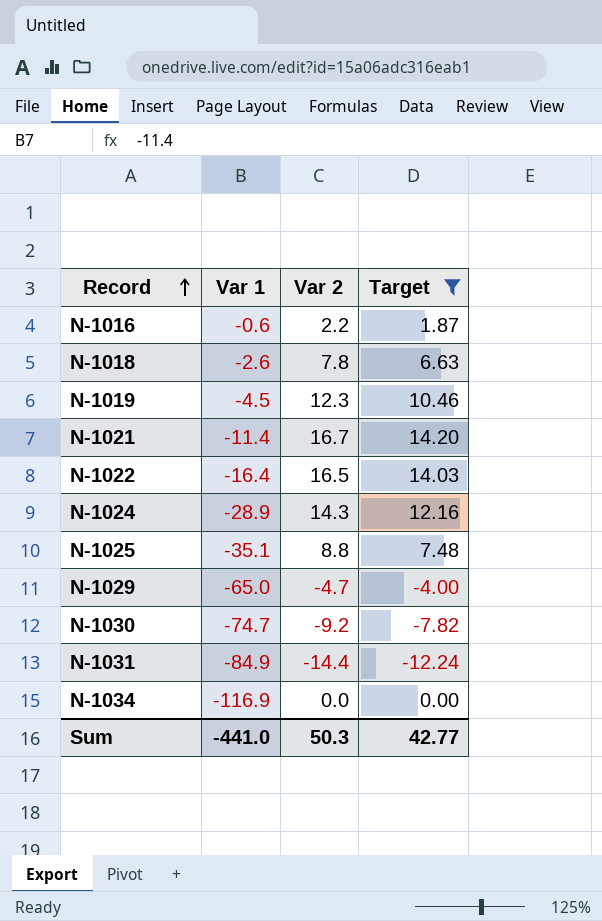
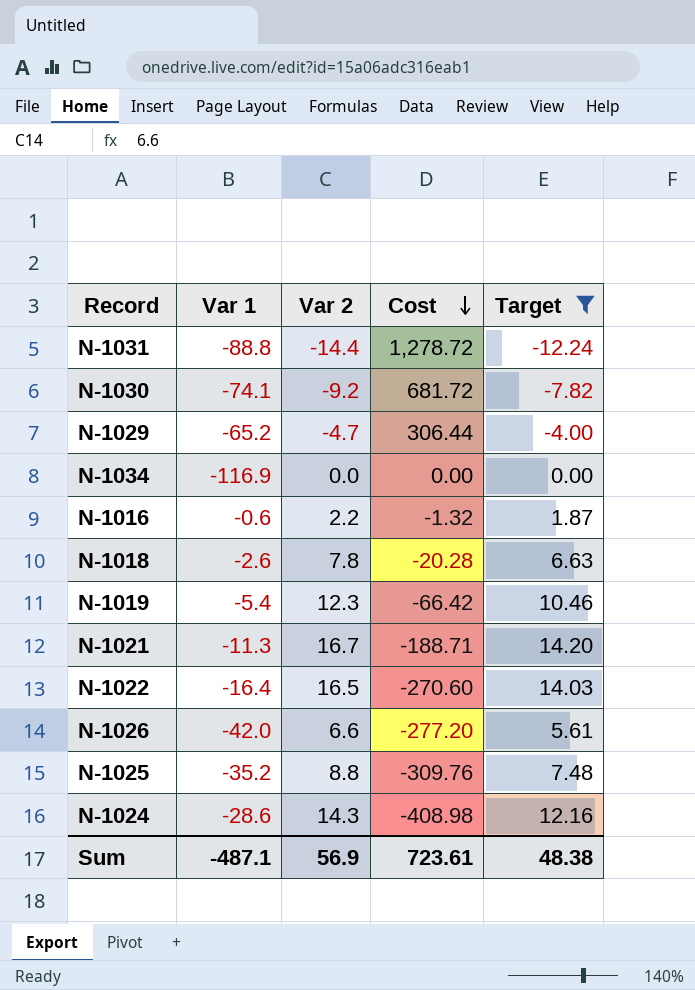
row order: Record ascending -> Cost descending
column Cost | formula: none -> [Var 1] * [Var 2]
N-1031 | Var 1: -84.9 -> -88.8
N-1030 | Var 1: -74.7 -> -74.1
N-1029 | Var 1: -65.0 -> -65.2
N-1019 | Var 1: -4.5 -> -5.4
N-1021 | Var 1: -11.4 -> -11.3
row N-1026: none -> -42.0 | 6.6 | -277.20 | 5.61
N-1025 | Var 1: -35.1 -> -35.2
N-1024 | Var 1: -28.9 -> -28.6
Sum | Var 1: -441.0 -> -487.1
Sum | Var 2: 50.3 -> 56.9
Sum | Target: 42.77 -> 48.38

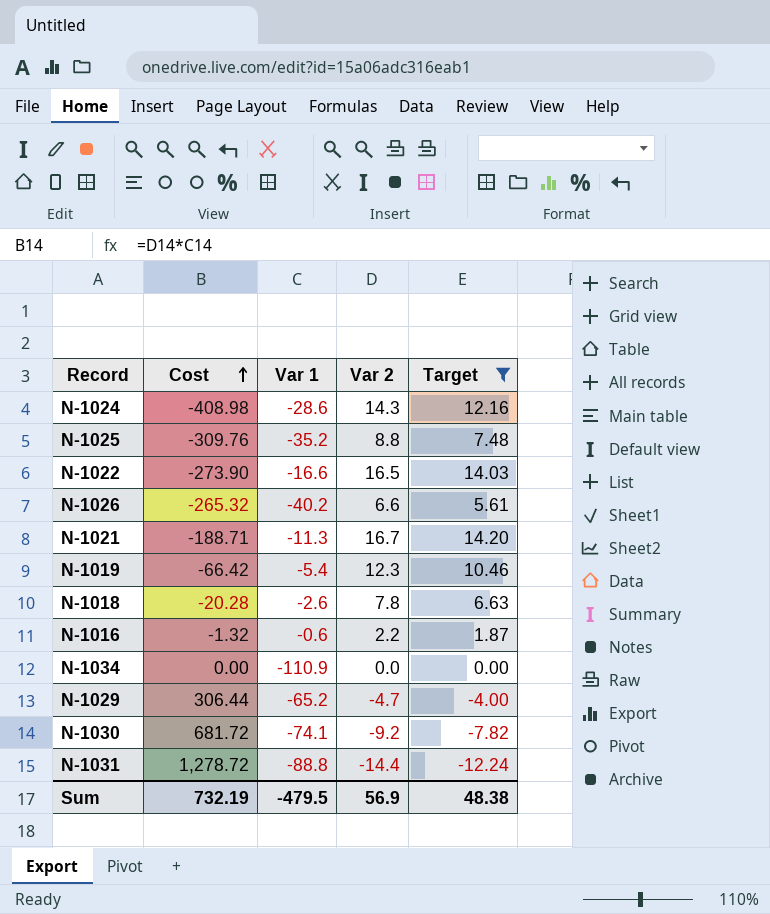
row order: Cost descending -> Cost ascending
column Cost | position: 4 -> 2
N-1022 | Cost: -270.60 -> -273.90
N-1022 | Var 1: -16.4 -> -16.6
N-1026 | Cost: -277.20 -> -265.32
N-1026 | Var 1: -42.0 -> -40.2
N-1034 | Var 1: -116.9 -> -110.9
Sum | Cost: 723.61 -> 732.19
Sum | Var 1: -487.1 -> -479.5

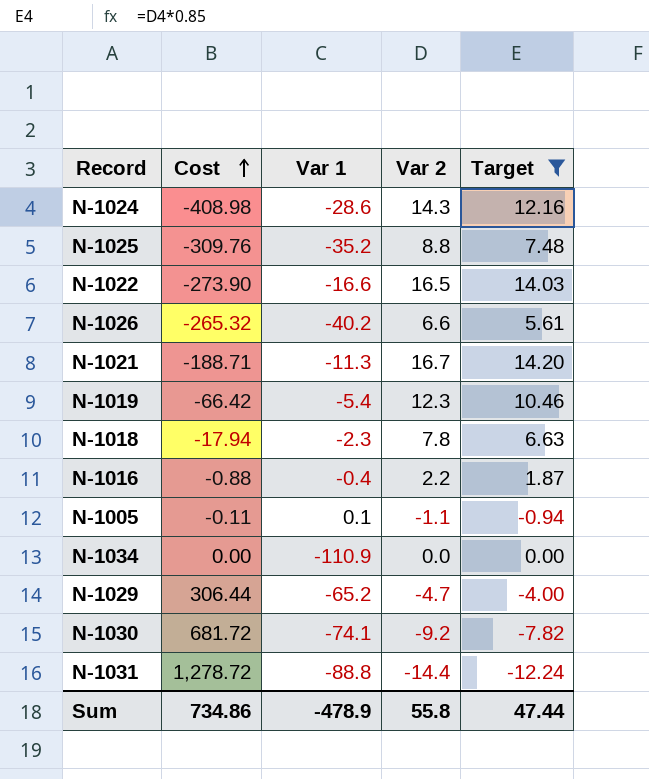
N-1018 | Cost: -20.28 -> -17.94
N-1018 | Var 1: -2.6 -> -2.3
N-1016 | Cost: -1.32 -> -0.88
N-1016 | Var 1: -0.6 -> -0.4
row N-1005: none -> -0.11 | 0.1 | -1.1 | -0.94
Sum | Cost: 732.19 -> 734.86
Sum | Var 1: -479.5 -> -478.9
Sum | Var 2: 56.9 -> 55.8
Sum | Target: 48.38 -> 47.44

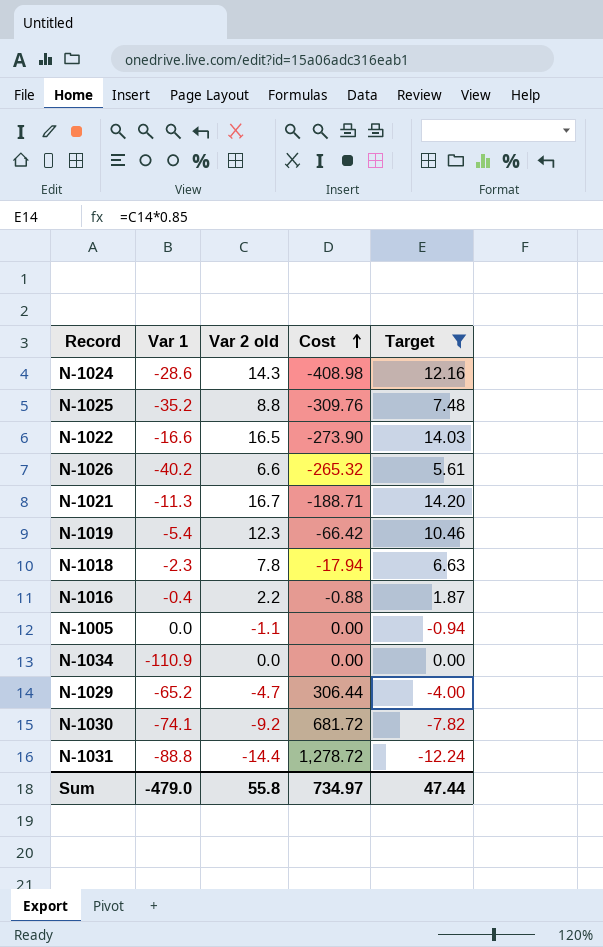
column name: Var 2 -> Var 2 old
column Cost | position: 2 -> 4
N-1005 | Var 1: 0.1 -> 0.0
N-1005 | Cost: -0.11 -> 0.00
Sum | Var 1: -478.9 -> -479.0
Sum | Cost: 734.86 -> 734.97

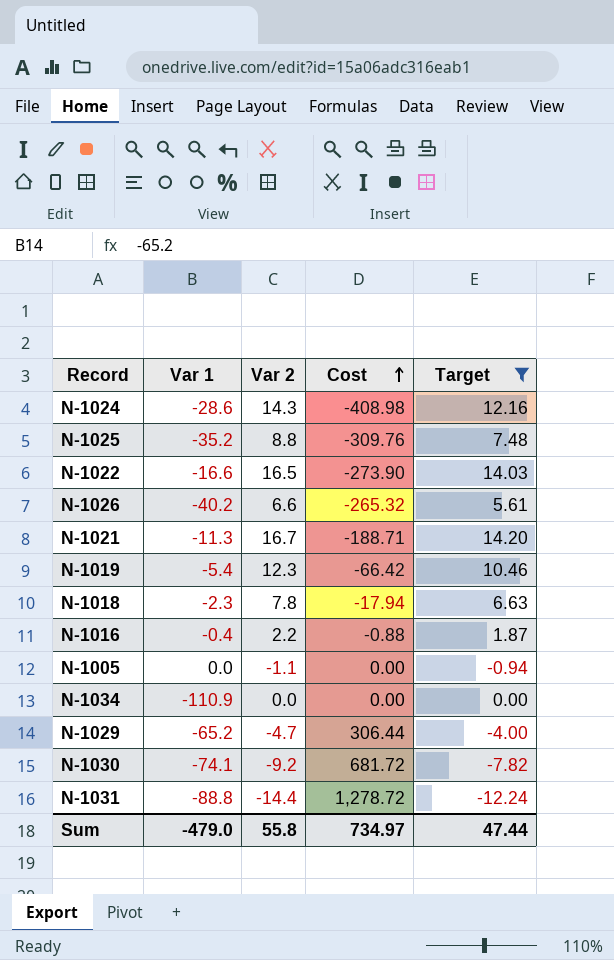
column name: Var 2 old -> Var 2

